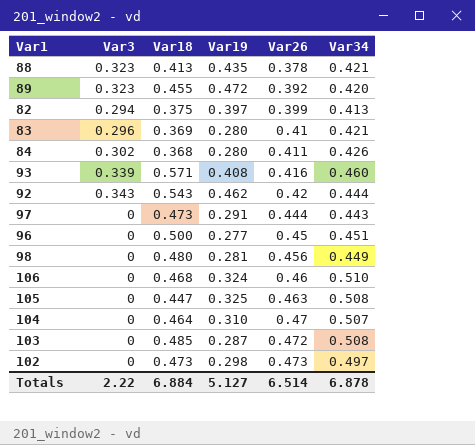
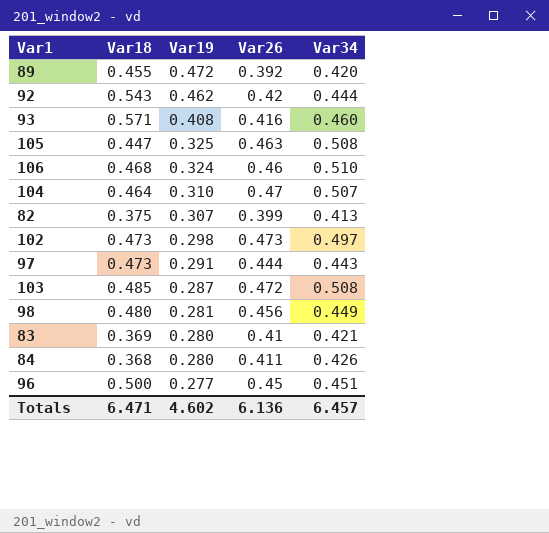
row order: Var26 ascending -> Var19 descending
column Var3 | position: 2 -> none
row 88: 0.323 | 0.413 | 0.435 | 0.378 | 0.421 -> none
82 | Var19: 0.397 -> 0.307
Totals | Var18: 6.884 -> 6.471
Totals | Var19: 5.127 -> 4.602
Totals | Var26: 6.514 -> 6.136
Totals | Var34: 6.878 -> 6.457

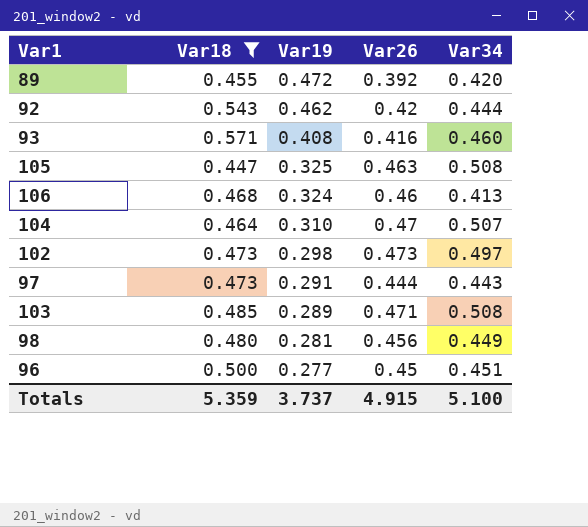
filter: none -> Var18 >= 0.447
106 | Var34: 0.510 -> 0.413
103 | Var19: 0.287 -> 0.289
103 | Var26: 0.472 -> 0.471
Totals | Var18: 6.471 -> 5.359
Totals | Var19: 4.602 -> 3.737
Totals | Var26: 6.136 -> 4.915
Totals | Var34: 6.457 -> 5.100

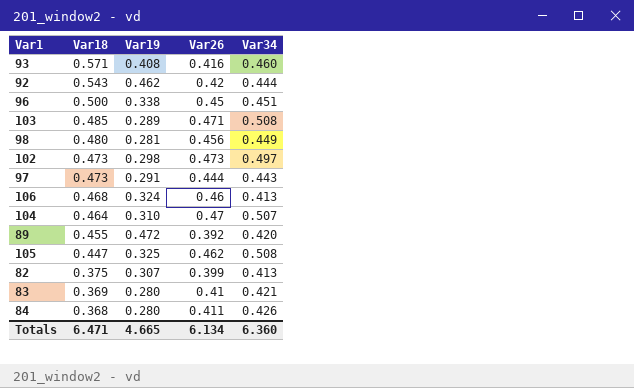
filter: Var18 >= 0.447 -> none
row order: Var19 descending -> Var18 descending
96 | Var19: 0.277 -> 0.338
105 | Var26: 0.463 -> 0.462
Totals | Var18: 5.359 -> 6.471
Totals | Var19: 3.737 -> 4.665
Totals | Var26: 4.915 -> 6.134
Totals | Var34: 5.100 -> 6.360

